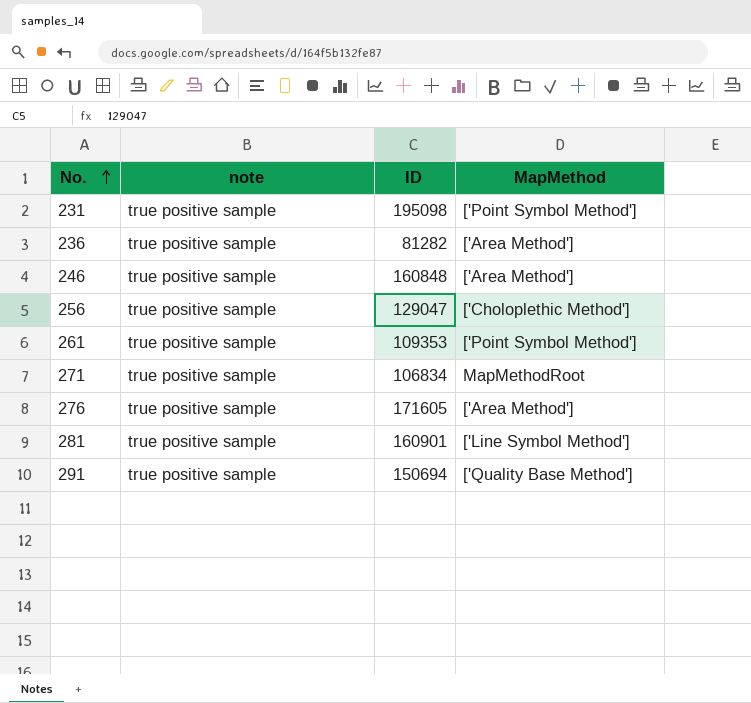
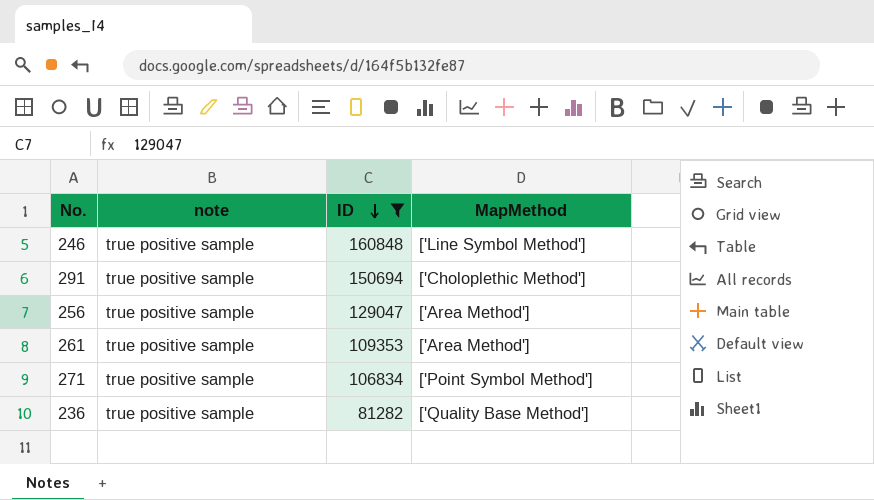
filter: none -> ID <= 160848
row order: No. ascending -> ID descending
246 | MapMethod: ['Area Method'] -> ['Line Symbol Method']
291 | MapMethod: ['Quality Base Method'] -> ['Choloplethic Method']
256 | MapMethod: ['Choloplethic Method'] -> ['Area Method']
261 | MapMethod: ['Point Symbol Method'] -> ['Area Method']
271 | MapMethod: MapMethodRoot -> ['Point Symbol Method']
236 | MapMethod: ['Area Method'] -> ['Quality Base Method']

